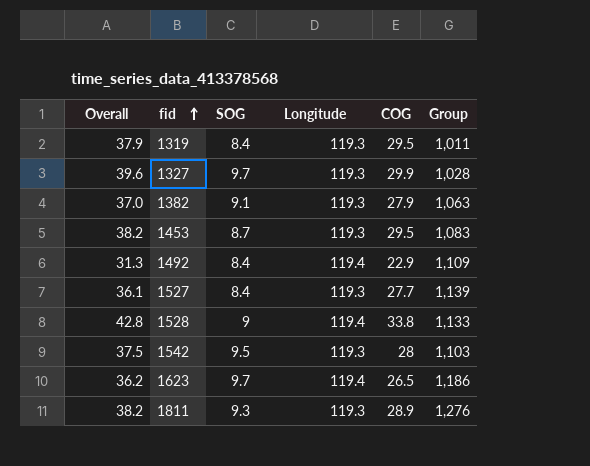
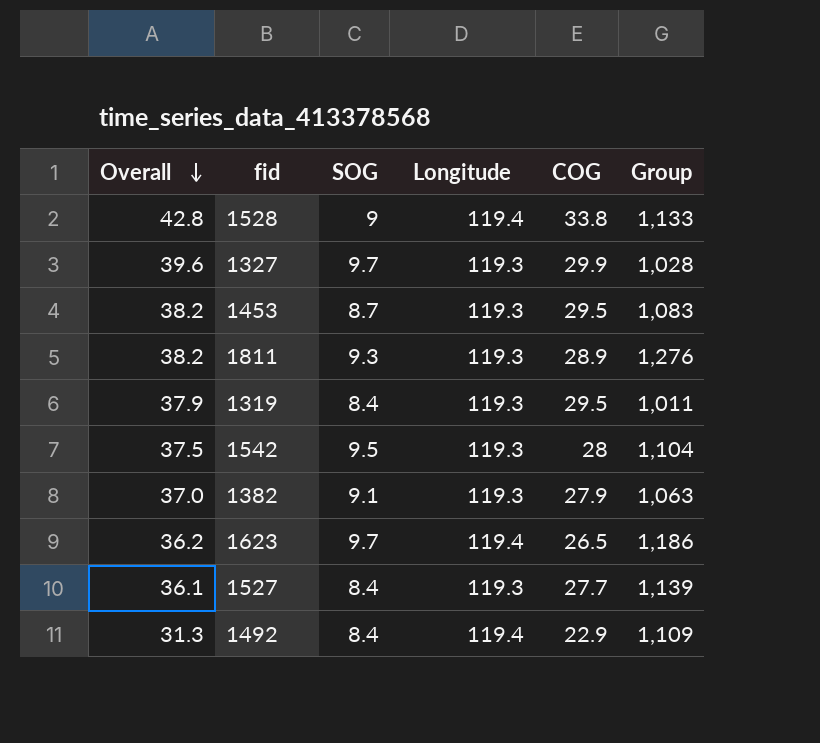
row order: fid ascending -> Overall descending
1542 | Group: 1,103 -> 1,104

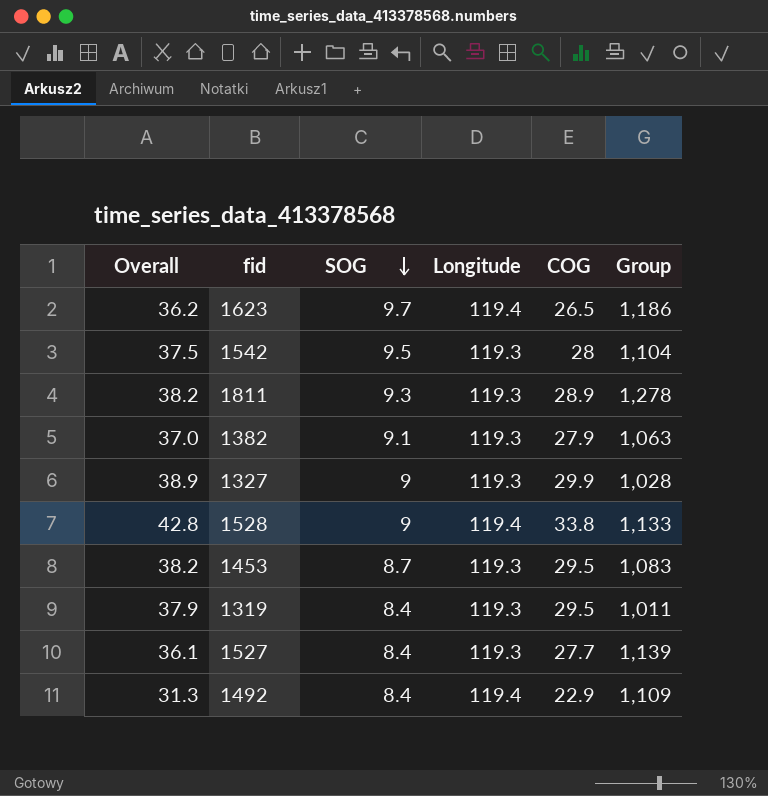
row order: Overall descending -> SOG descending
1811 | Group: 1,276 -> 1,278
1327 | Overall: 39.6 -> 38.9
1327 | SOG: 9.7 -> 9

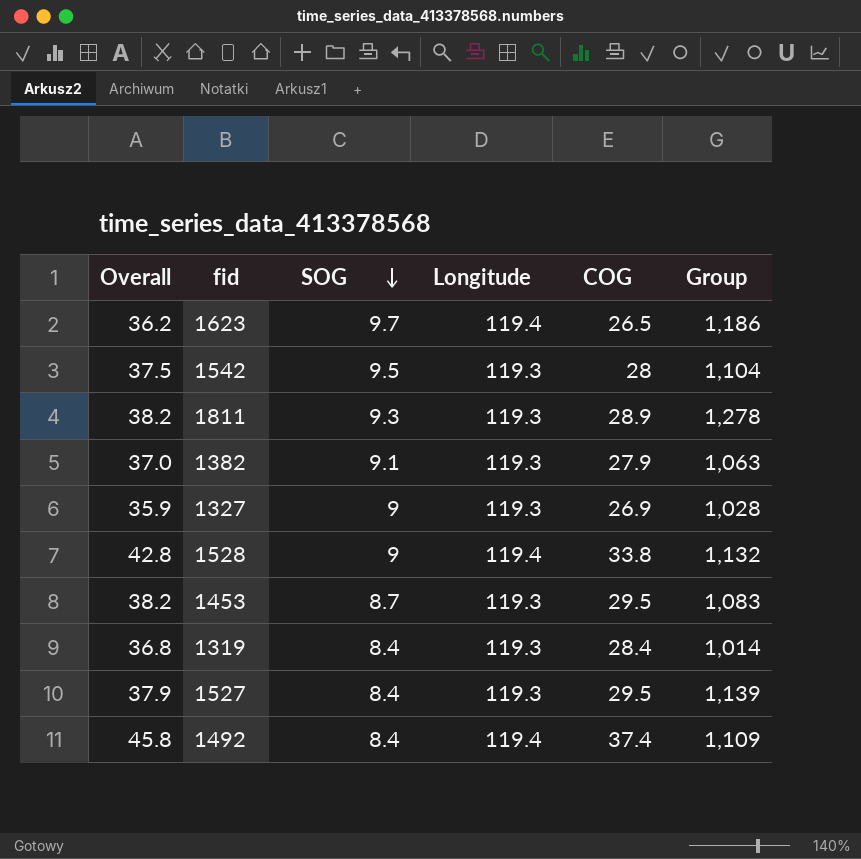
1327 | Overall: 38.9 -> 35.9
1327 | COG: 29.9 -> 26.9
1528 | Group: 1,133 -> 1,132
1319 | Overall: 37.9 -> 36.8
1319 | COG: 29.5 -> 28.4
1319 | Group: 1,011 -> 1,014
1527 | Overall: 36.1 -> 37.9
1527 | COG: 27.7 -> 29.5
1492 | Overall: 31.3 -> 45.8
1492 | COG: 22.9 -> 37.4

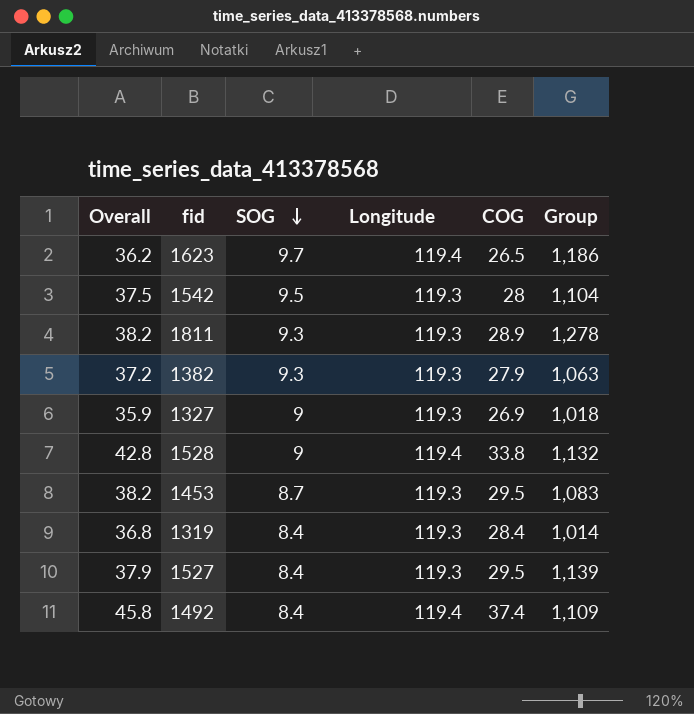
1382 | Overall: 37.0 -> 37.2
1382 | SOG: 9.1 -> 9.3
1327 | Group: 1,028 -> 1,018

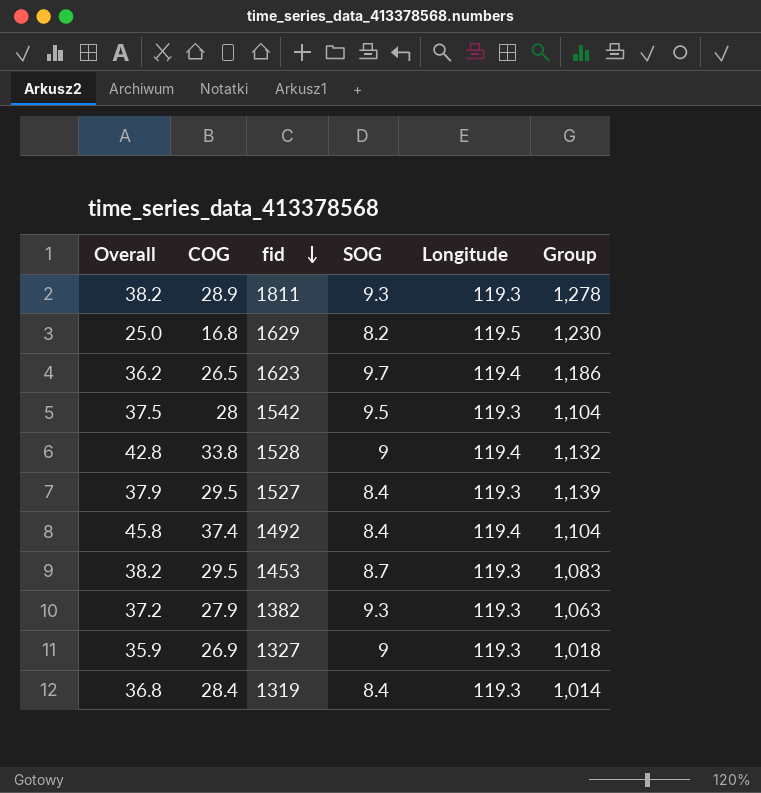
row order: SOG descending -> fid descending
column COG | position: 5 -> 2
row 1629: none -> 25.0 | 16.8 | 8.2 | 119.5 | 1,230
1492 | Group: 1,109 -> 1,104

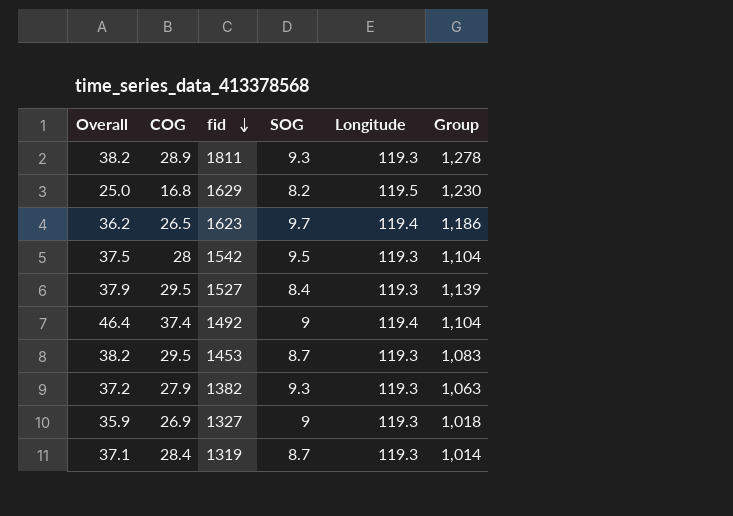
row 1528: 42.8 | 33.8 | 9 | 119.4 | 1,132 -> none
1492 | Overall: 45.8 -> 46.4
1492 | SOG: 8.4 -> 9
1319 | Overall: 36.8 -> 37.1
1319 | SOG: 8.4 -> 8.7

